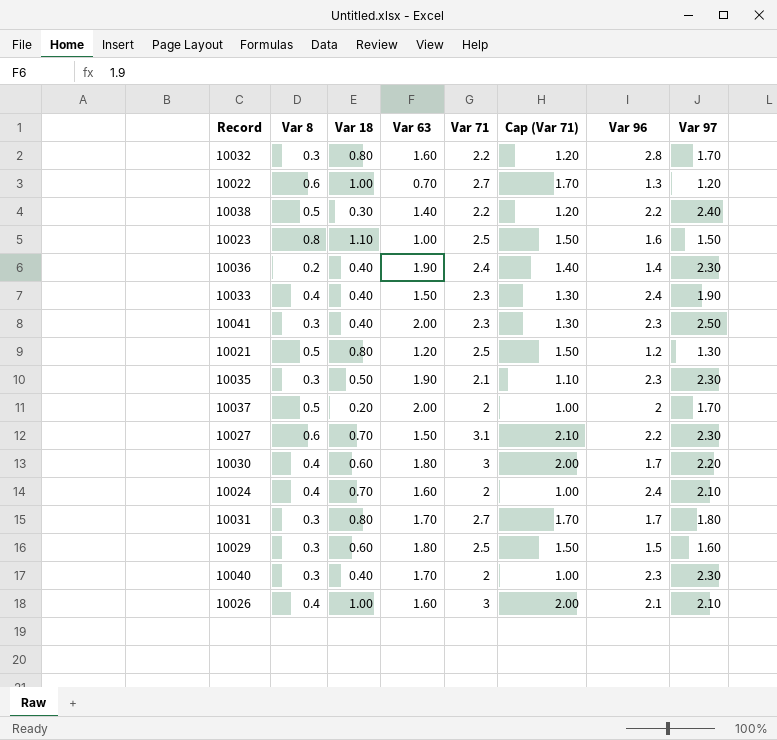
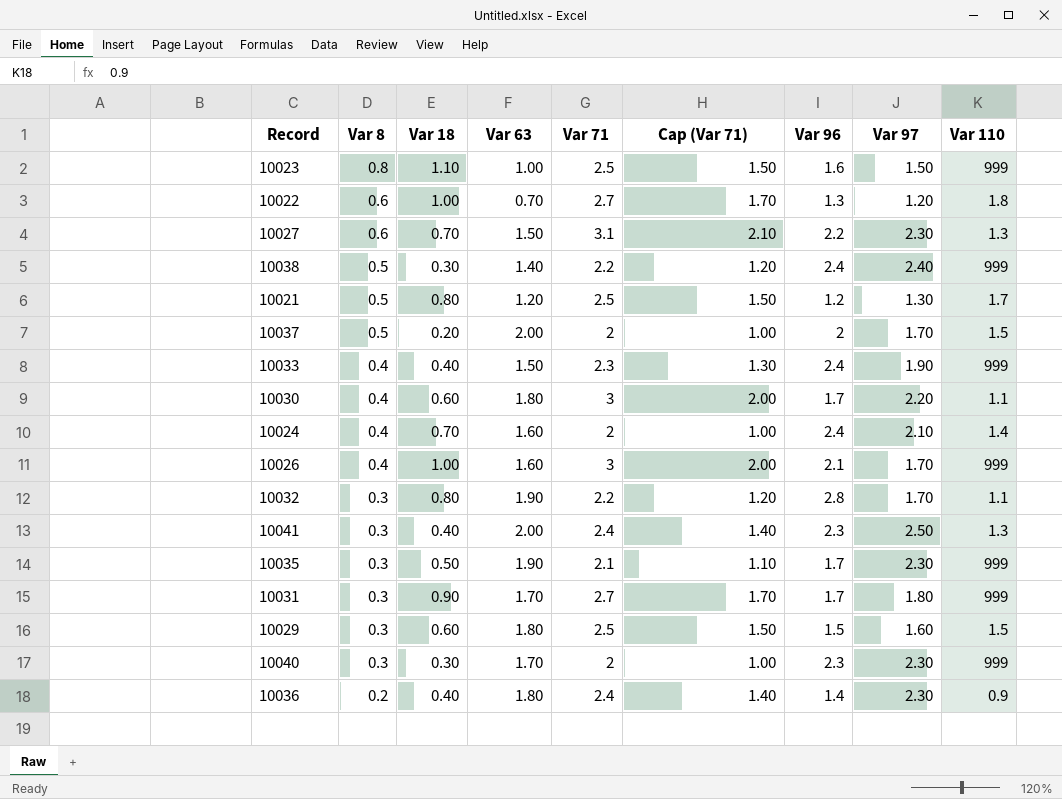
row order: none -> Var 8 descending
column Var 110 | position: none -> 9
10038 | Var 96: 2.2 -> 2.4
10026 | Var 97: 2.10 -> 1.70
10032 | Var 63: 1.60 -> 1.90
10041 | Var 71: 2.3 -> 2.4
10041 | Cap (Var 71): 1.30 -> 1.40
10035 | Var 96: 2.3 -> 1.7
10031 | Var 18: 0.80 -> 0.90
10040 | Var 18: 0.40 -> 0.30
10036 | Var 63: 1.90 -> 1.80

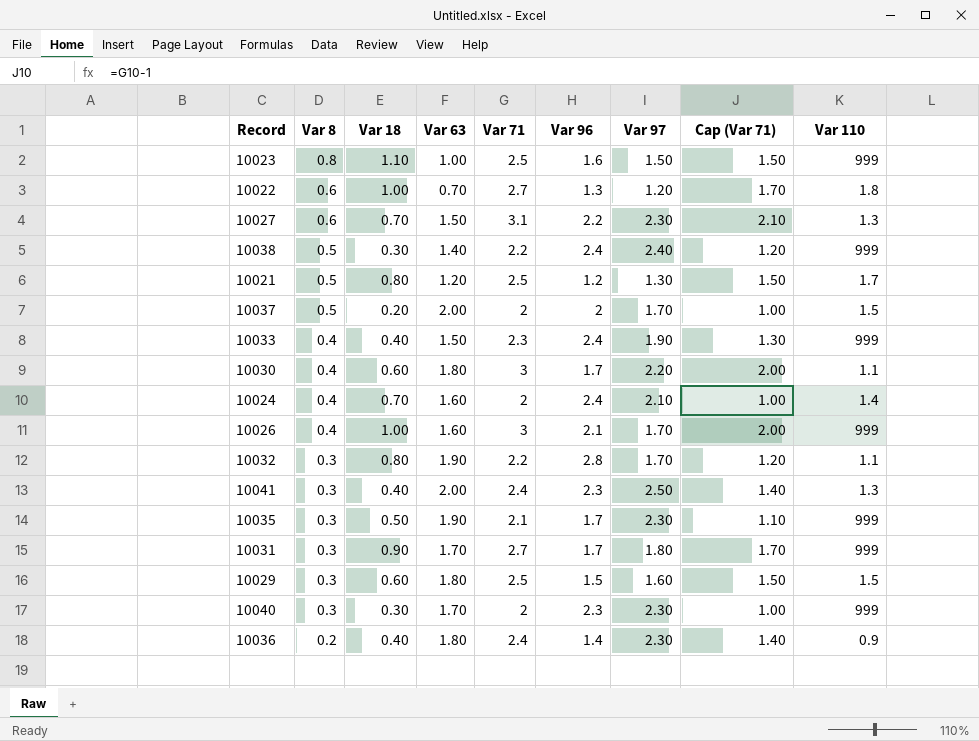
column Cap (Var 71) | position: 6 -> 8

